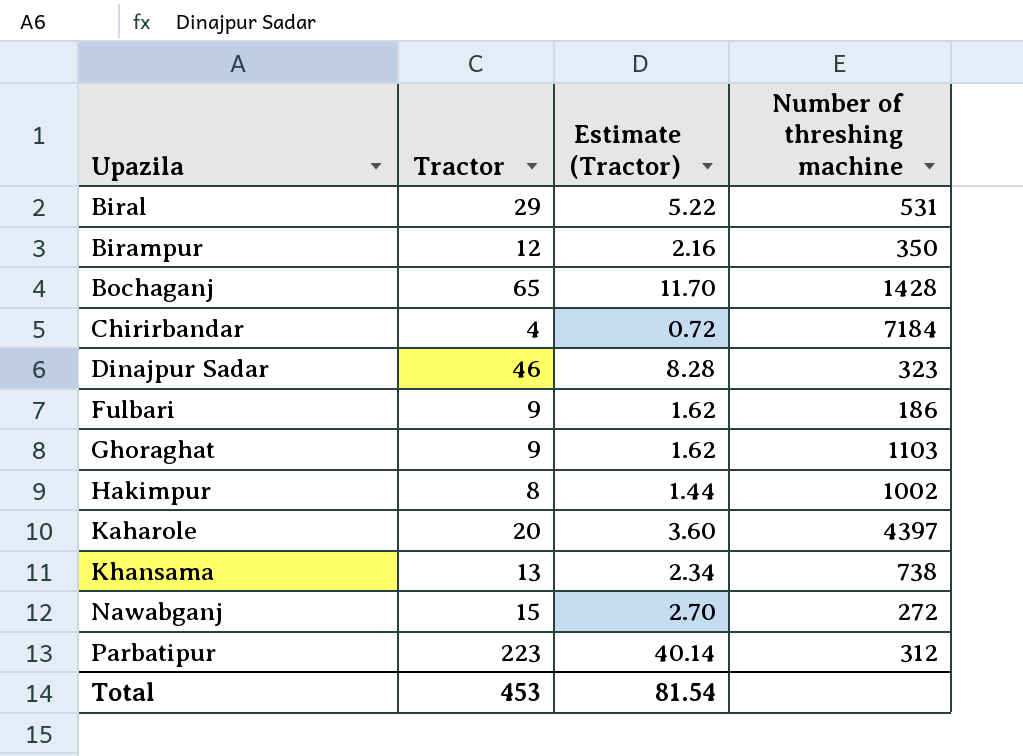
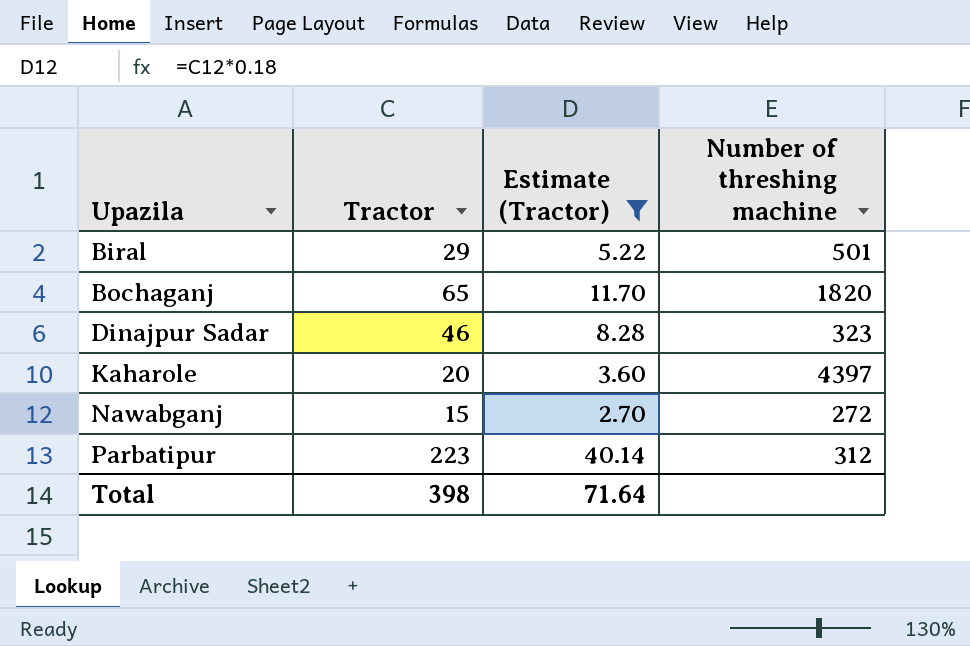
filter: none -> Estimate (Tractor) >= 2.70
Biral | Number of threshing machine: 531 -> 501
Bochaganj | Number of threshing machine: 1428 -> 1820
Total | Tractor: 453 -> 398
Total | Estimate (Tractor): 81.54 -> 71.64

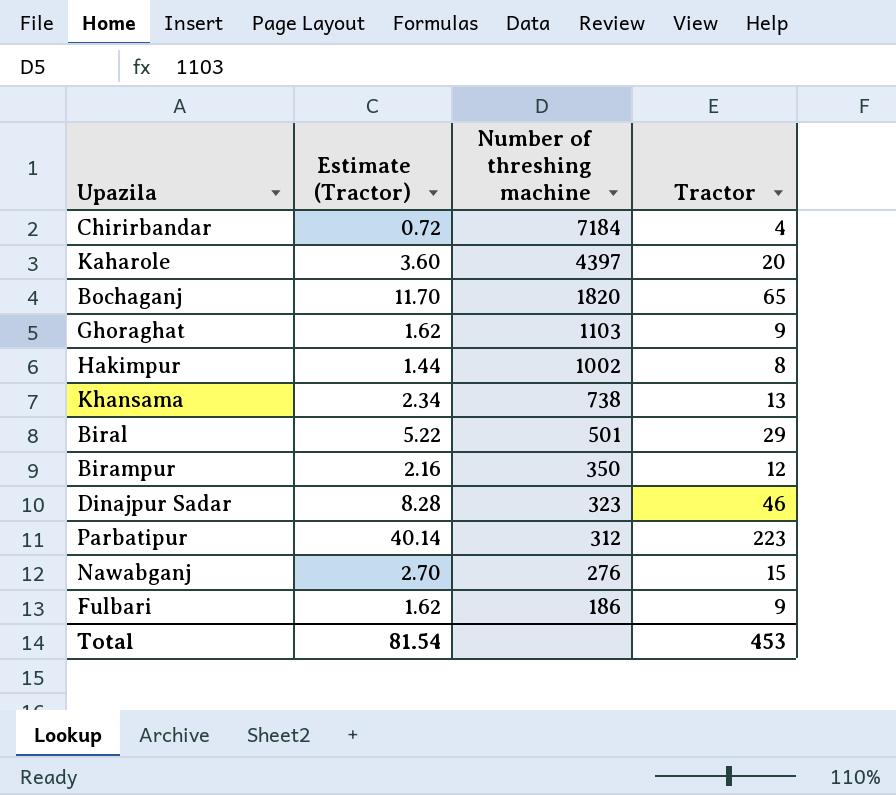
filter: Estimate (Tractor) >= 2.70 -> none
row order: Upazila ascending -> Number of threshing machine descending
column Tractor | position: 2 -> 4
Nawabganj | Number of threshing machine: 272 -> 276
Total | Estimate (Tractor): 71.64 -> 81.54
Total | Tractor: 398 -> 453

